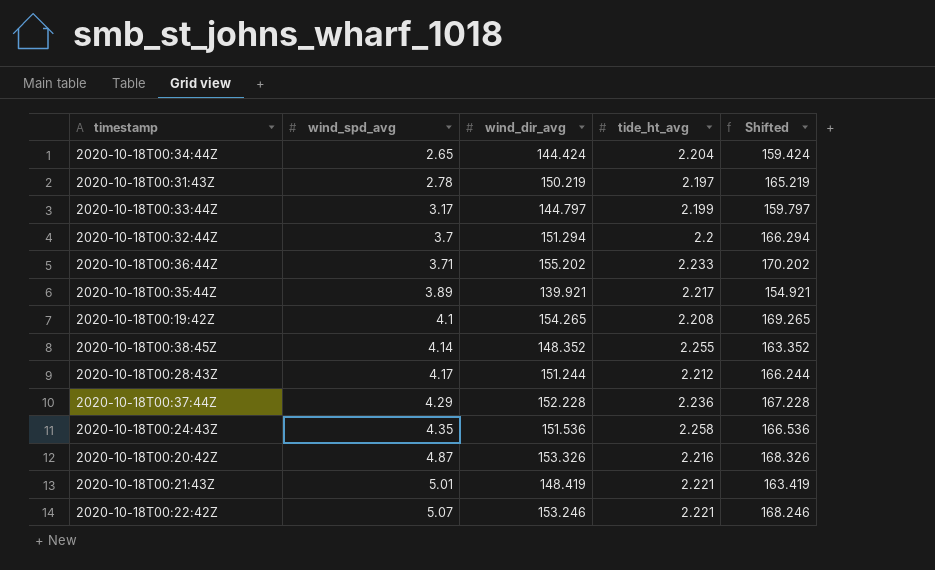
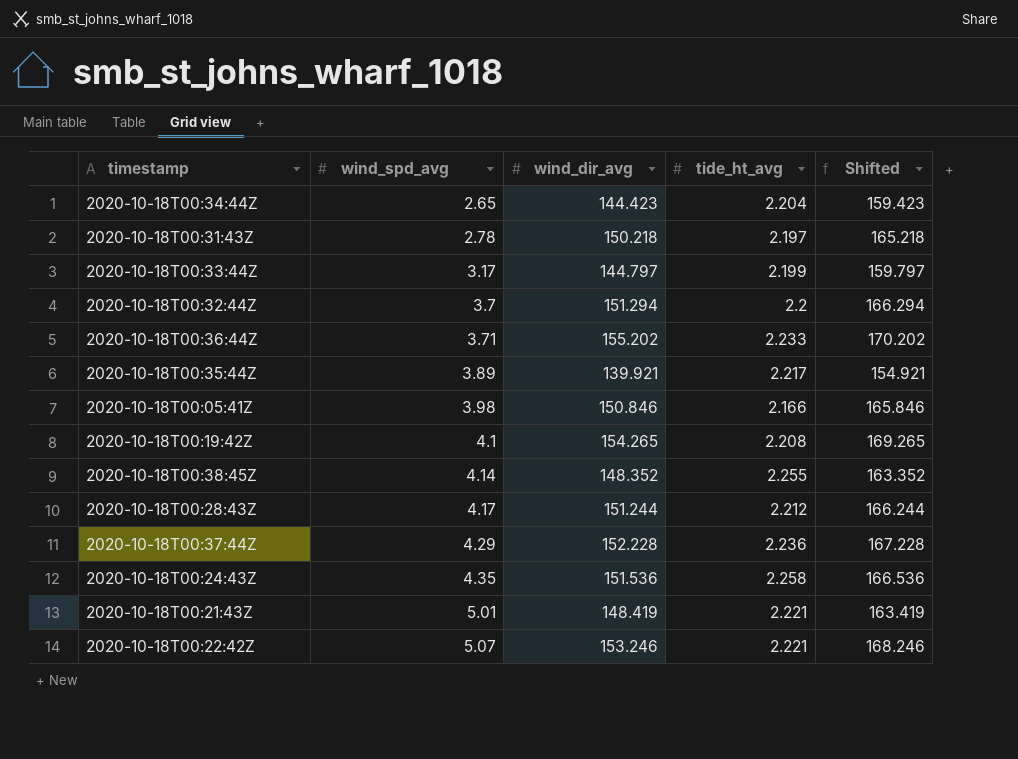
row 2020-10-18T00:20:42Z: 4.87 | 153.326 | 2.216 | 168.326 -> none
2020-10-18T00:34:44Z | wind_dir_avg: 144.424 -> 144.423
2020-10-18T00:34:44Z | Shifted: 159.424 -> 159.423
2020-10-18T00:31:43Z | wind_dir_avg: 150.219 -> 150.218
2020-10-18T00:31:43Z | Shifted: 165.219 -> 165.218
row 2020-10-18T00:05:41Z: none -> 3.98 | 150.846 | 2.166 | 165.846

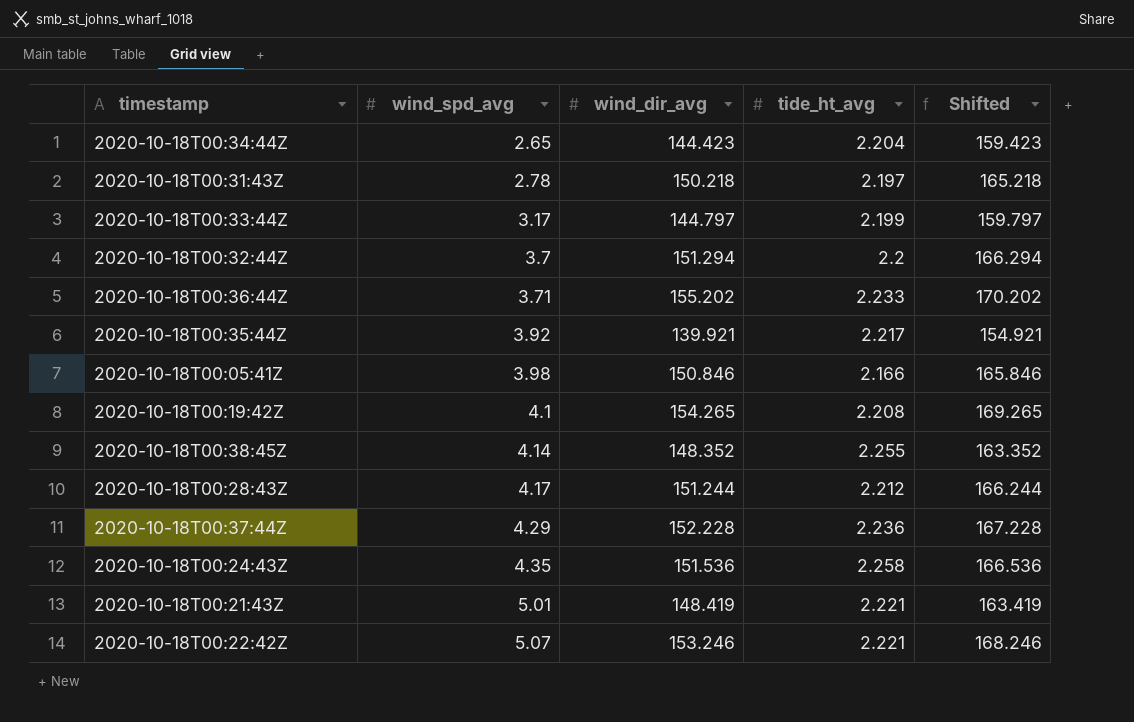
2020-10-18T00:35:44Z | wind_spd_avg: 3.89 -> 3.92

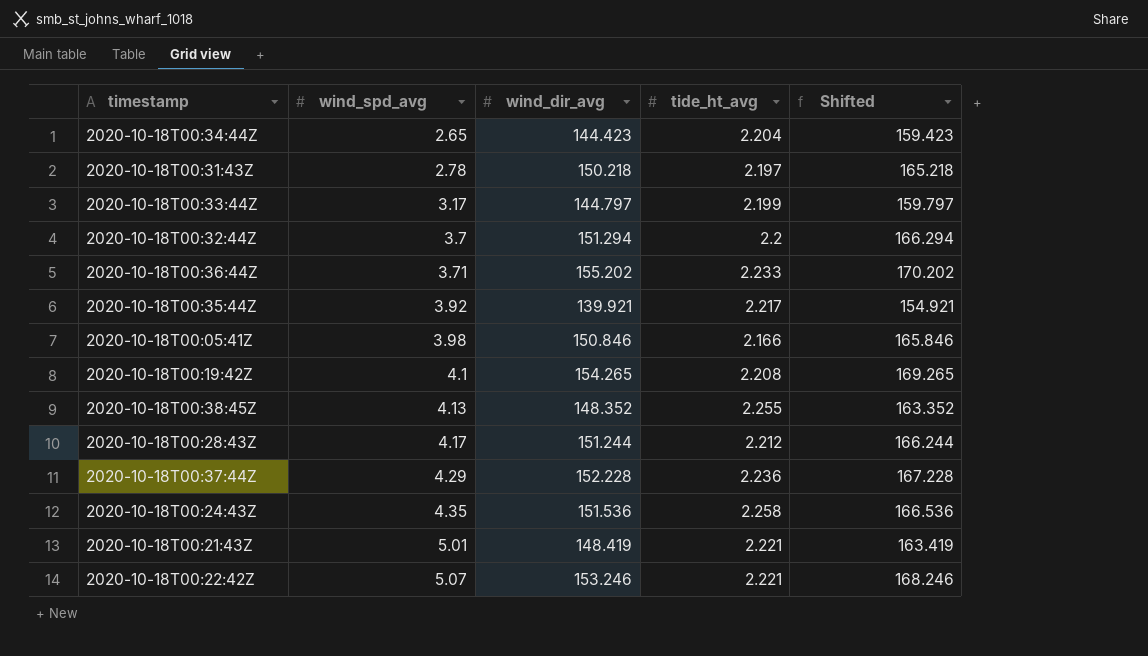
2020-10-18T00:38:45Z | wind_spd_avg: 4.14 -> 4.13

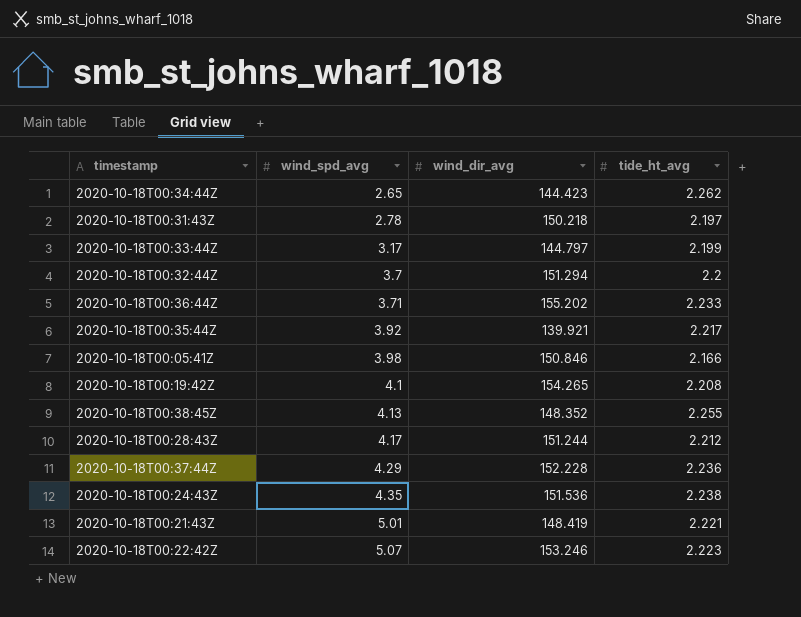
column Shifted | formula: [wind_dir_avg] + 15 -> none
2020-10-18T00:34:44Z | tide_ht_avg: 2.204 -> 2.262
2020-10-18T00:24:43Z | tide_ht_avg: 2.258 -> 2.238
2020-10-18T00:22:42Z | tide_ht_avg: 2.221 -> 2.223

